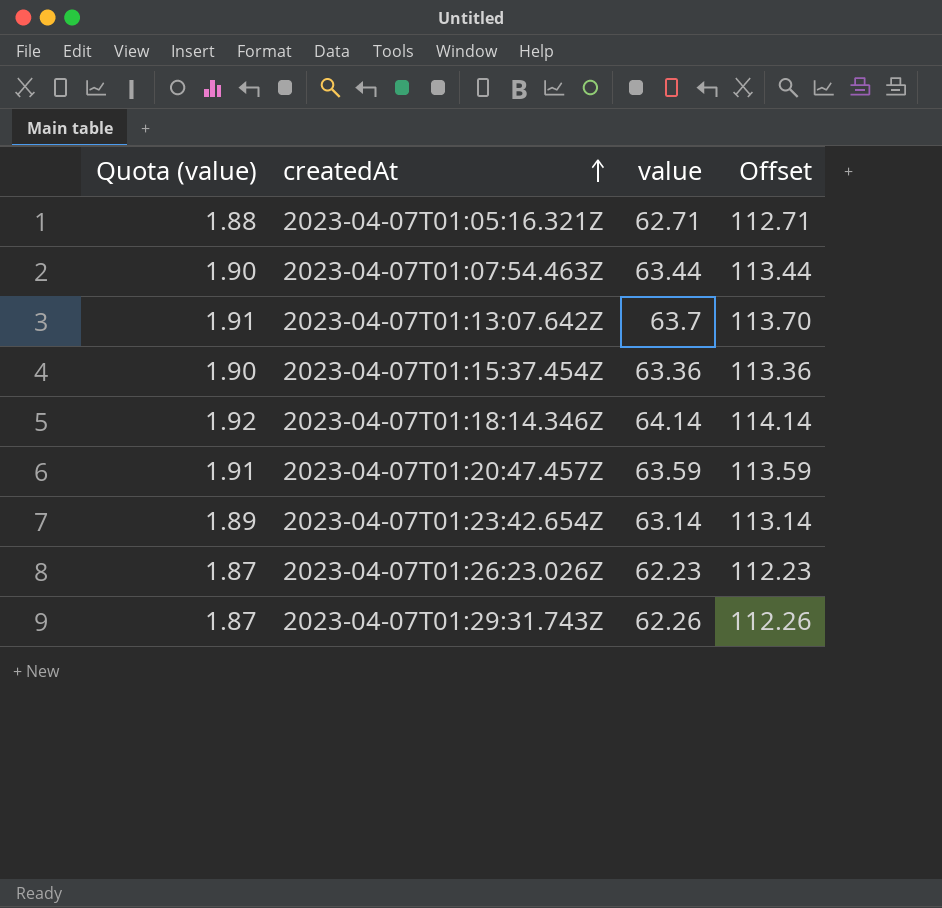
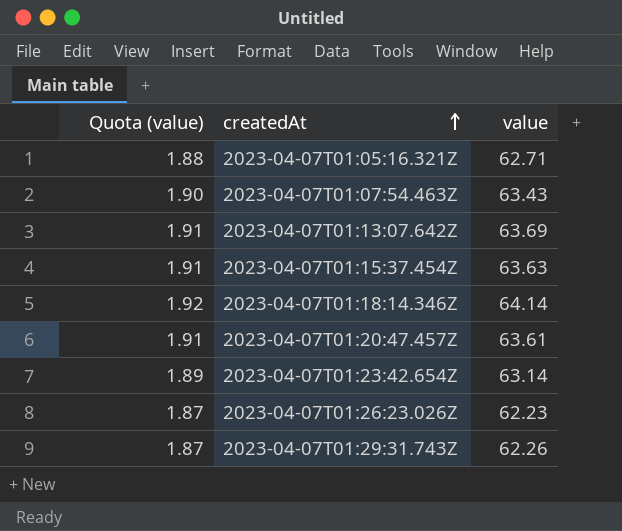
column Offset | formula: [value] + 50 -> none
2023-04-07T01:07:54.463Z | value: 63.44 -> 63.43
2023-04-07T01:13:07.642Z | value: 63.7 -> 63.69
2023-04-07T01:15:37.454Z | Quota (value): 1.90 -> 1.91
2023-04-07T01:15:37.454Z | value: 63.36 -> 63.63
2023-04-07T01:20:47.457Z | value: 63.59 -> 63.61

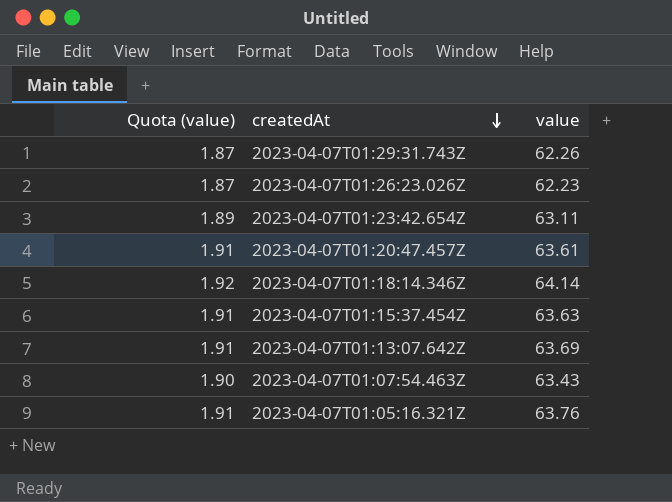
row order: createdAt ascending -> createdAt descending
2023-04-07T01:23:42.654Z | value: 63.14 -> 63.11
2023-04-07T01:05:16.321Z | Quota (value): 1.88 -> 1.91
2023-04-07T01:05:16.321Z | value: 62.71 -> 63.76

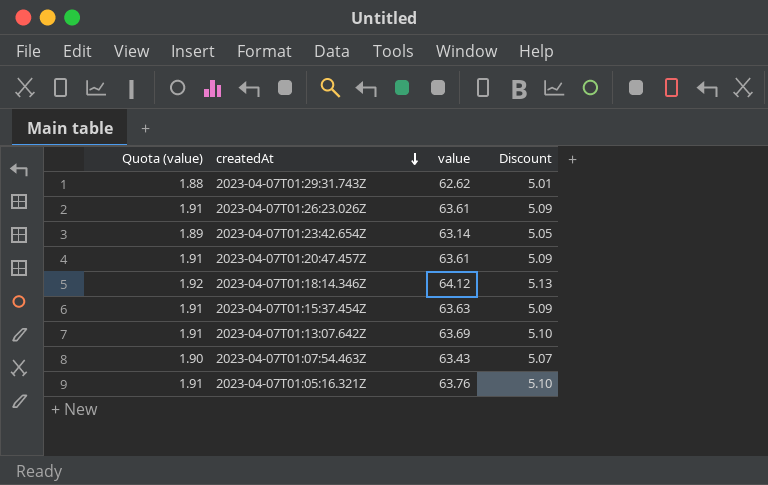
column Discount | formula: none -> [value] * 0.08
2023-04-07T01:29:31.743Z | Quota (value): 1.87 -> 1.88
2023-04-07T01:29:31.743Z | value: 62.26 -> 62.62
2023-04-07T01:26:23.026Z | Quota (value): 1.87 -> 1.91
2023-04-07T01:26:23.026Z | value: 62.23 -> 63.61
2023-04-07T01:23:42.654Z | value: 63.11 -> 63.14
2023-04-07T01:18:14.346Z | value: 64.14 -> 64.12

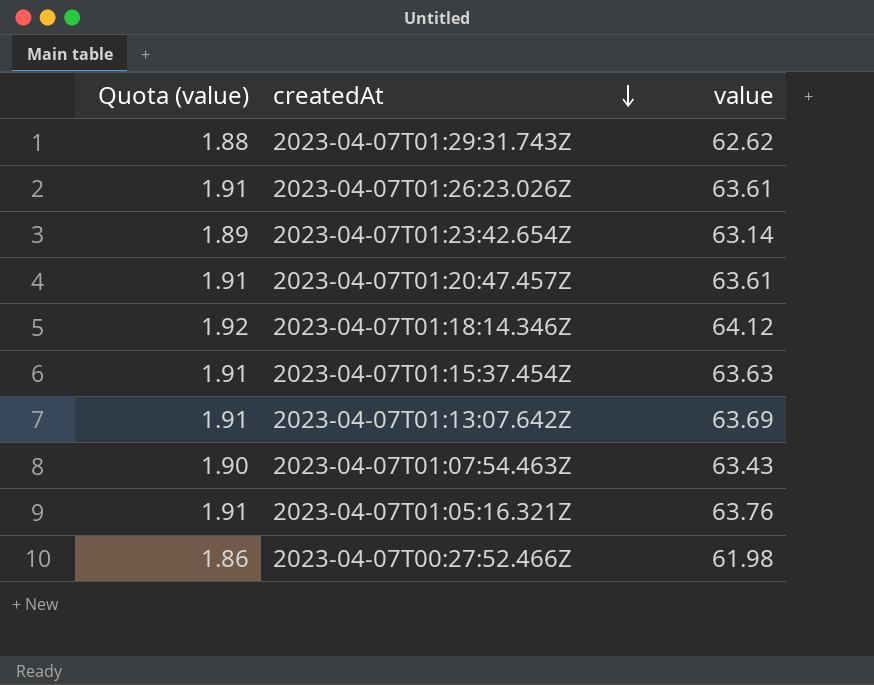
column Discount | formula: [value] * 0.08 -> none
row 2023-04-07T00:27:52.466Z: none -> 1.86 | 61.98

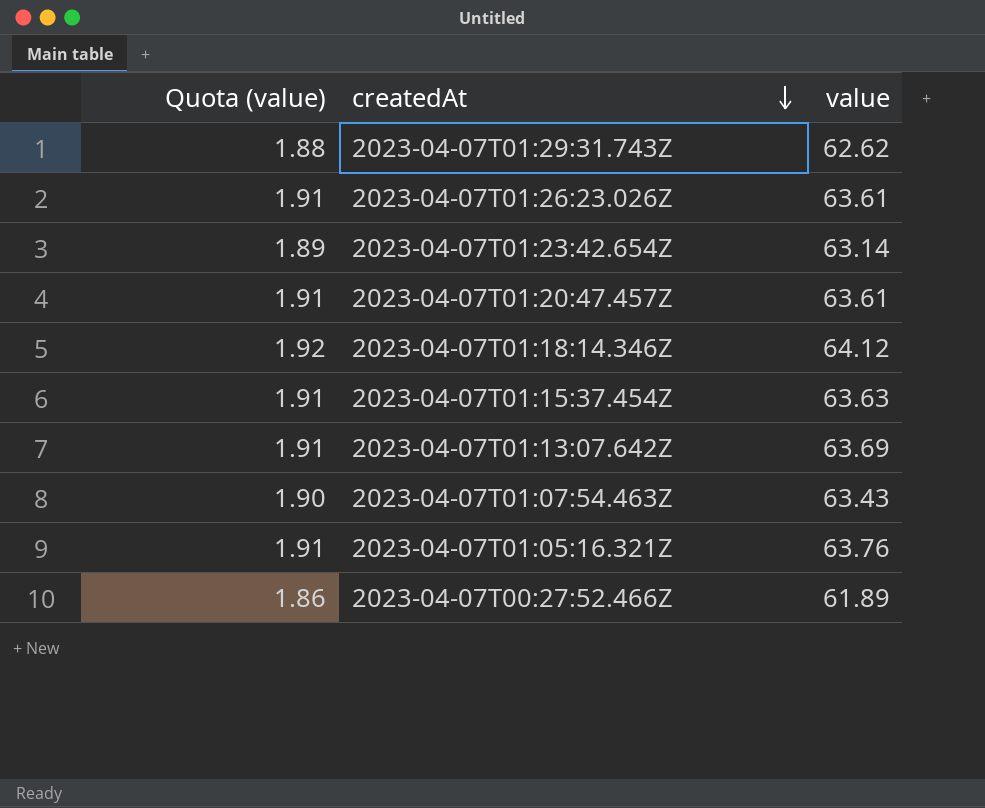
2023-04-07T00:27:52.466Z | value: 61.98 -> 61.89

